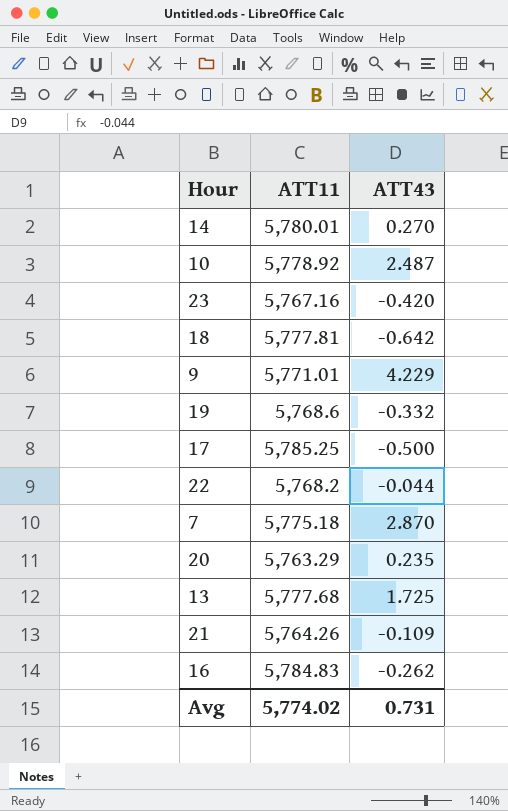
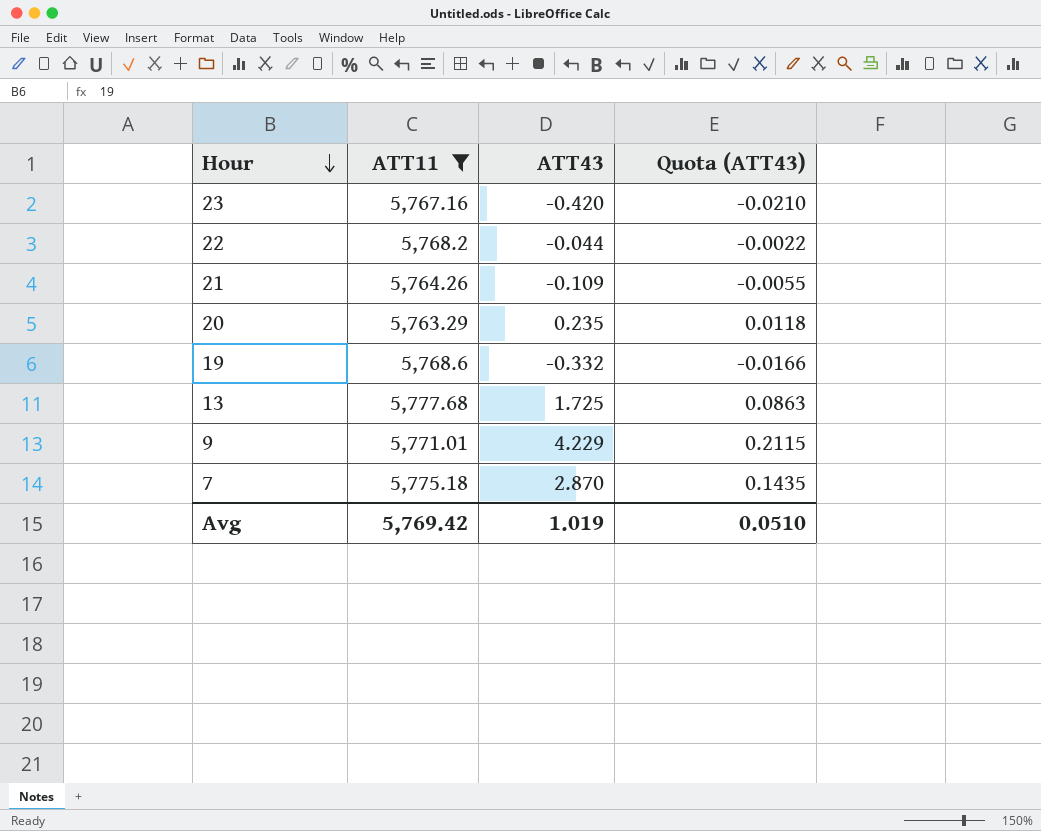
filter: none -> ATT11 <= 5,777.68
row order: none -> Hour descending
column Quota (ATT43) | formula: none -> [ATT43] * 0.05
Avg | ATT11: 5,774.02 -> 5,769.42
Avg | ATT43: 0.731 -> 1.019

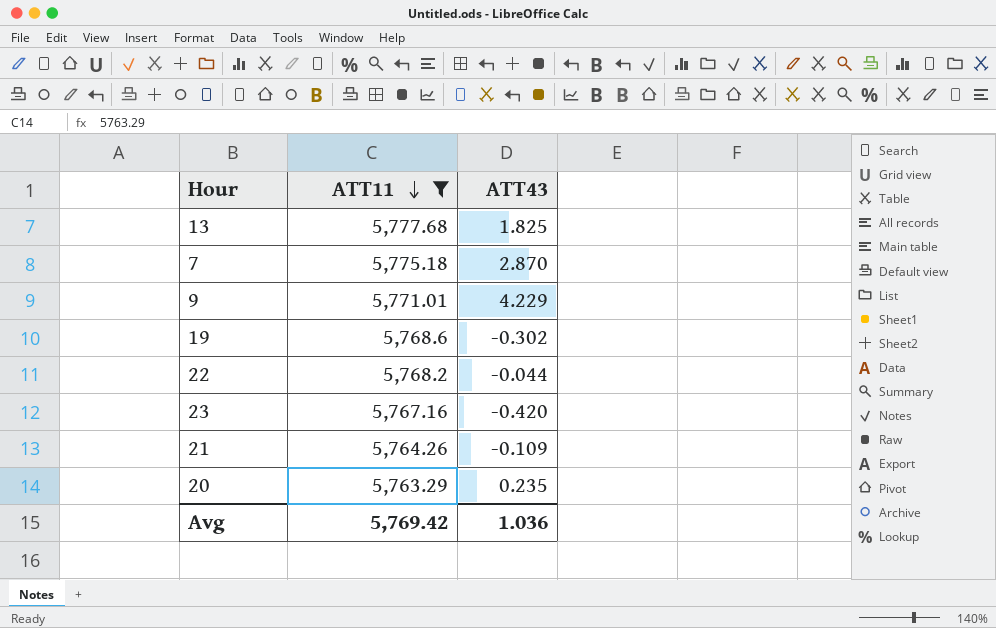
row order: Hour descending -> ATT11 descending
column Quota (ATT43) | formula: [ATT43] * 0.05 -> none
13 | ATT43: 1.725 -> 1.825
19 | ATT43: -0.332 -> -0.302
Avg | ATT43: 1.019 -> 1.036

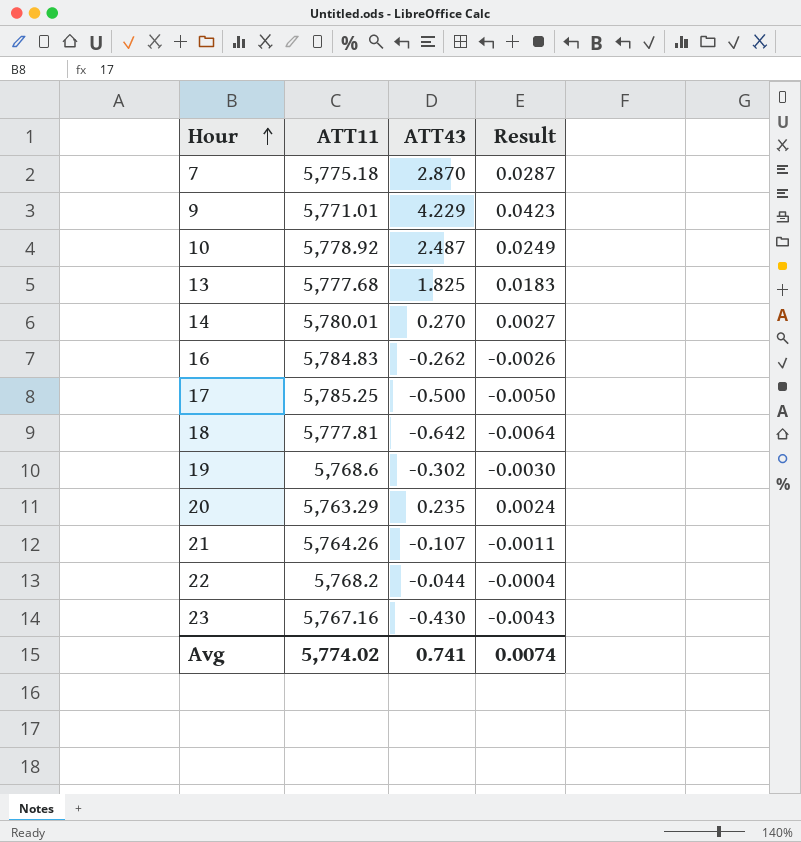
filter: ATT11 <= 5,777.68 -> none
row order: ATT11 descending -> Hour ascending
column Result | formula: none -> [ATT43] * 0.01
21 | ATT43: -0.109 -> -0.107
23 | ATT43: -0.420 -> -0.430
Avg | ATT11: 5,769.42 -> 5,774.02
Avg | ATT43: 1.036 -> 0.741

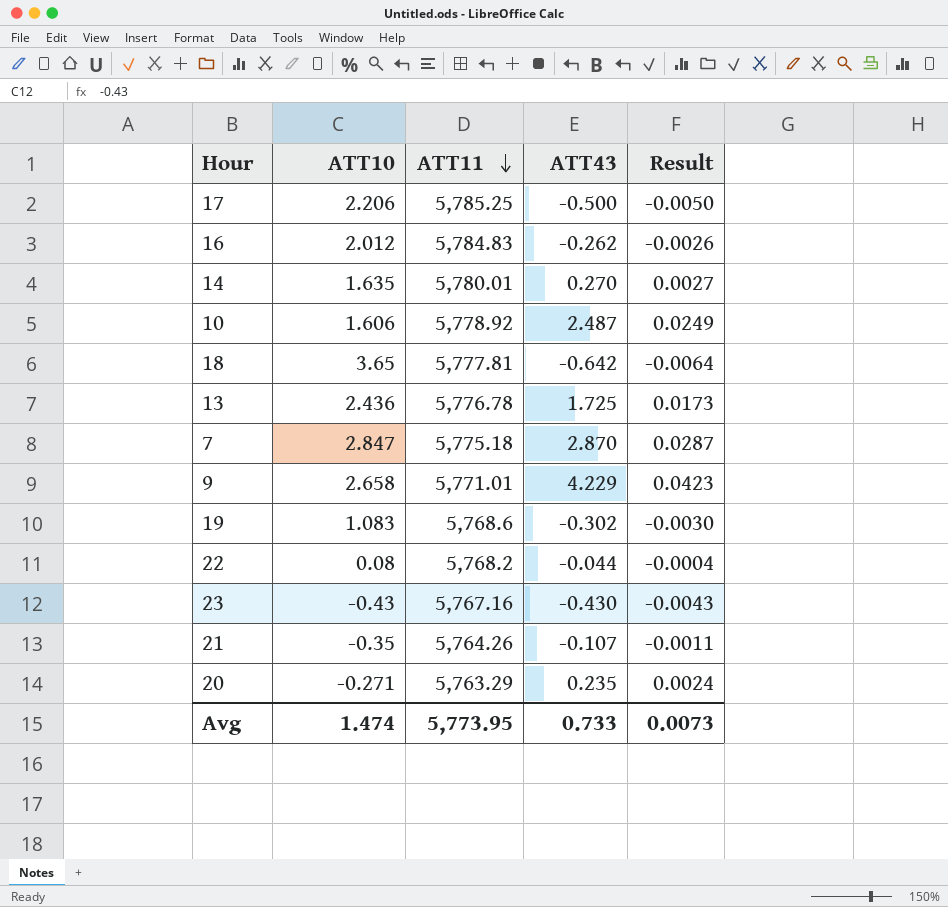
row order: Hour ascending -> ATT11 descending
column ATT10 | position: none -> 2
13 | ATT11: 5,777.68 -> 5,776.78
13 | ATT43: 1.825 -> 1.725
13 | Result: 0.0183 -> 0.0173
Avg | ATT11: 5,774.02 -> 5,773.95
Avg | ATT43: 0.741 -> 0.733
Avg | Result: 0.0074 -> 0.0073

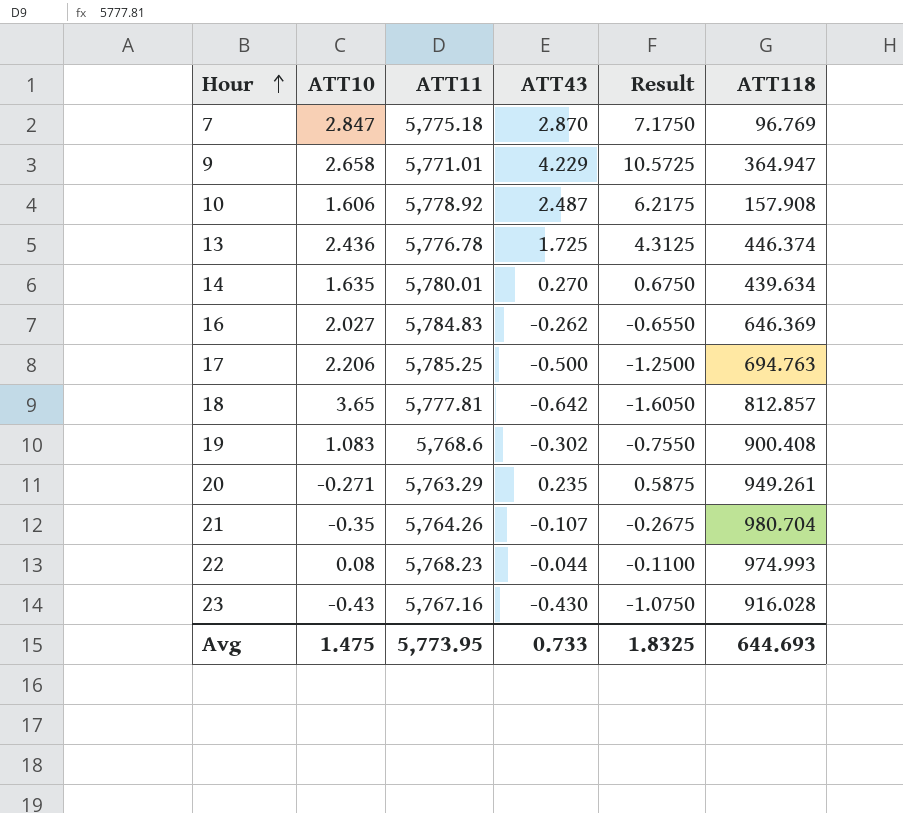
row order: ATT11 descending -> Hour ascending
column Result | formula: [ATT43] * 0.01 -> [ATT43] * 2.5
column ATT118 | position: none -> 6
16 | ATT10: 2.012 -> 2.027
22 | ATT11: 5,768.2 -> 5,768.23
Avg | ATT10: 1.474 -> 1.475
Avg | Result: 0.0073 -> 1.8325

